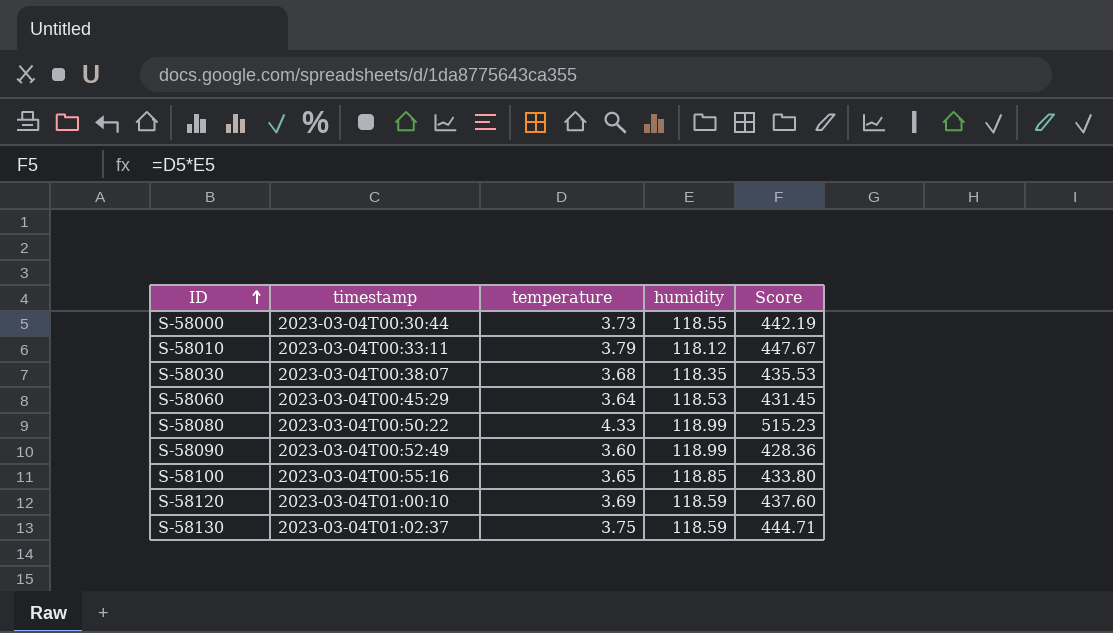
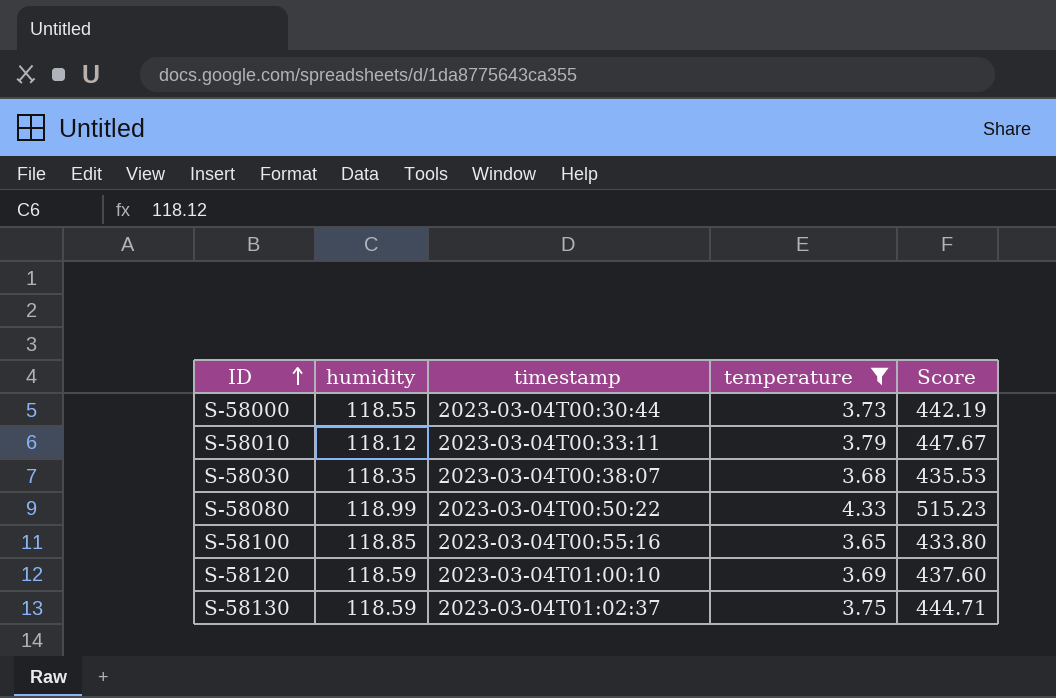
filter: none -> temperature >= 3.65
column humidity | position: 4 -> 2

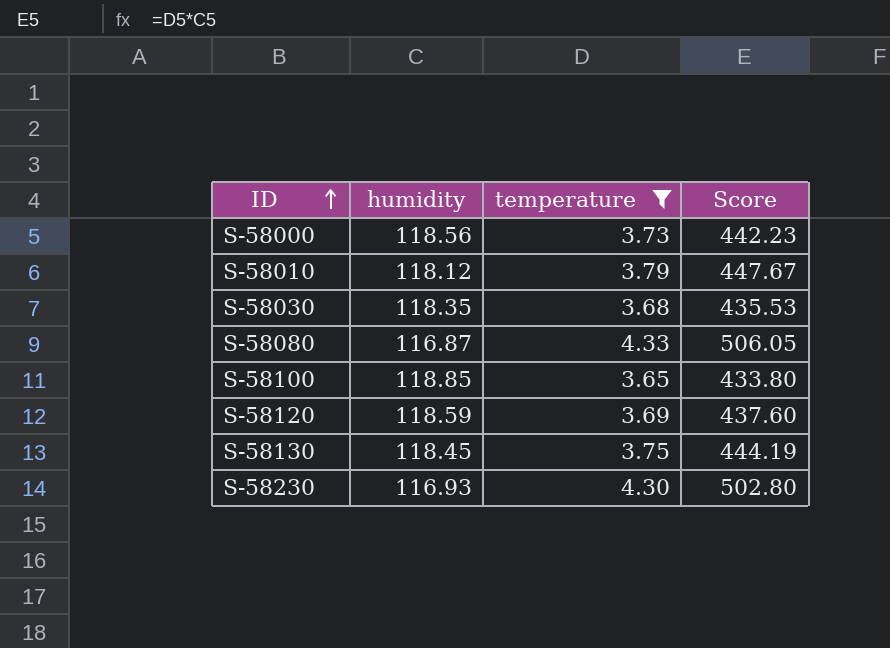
column timestamp | position: 3 -> none
S-58000 | humidity: 118.55 -> 118.56
S-58000 | Score: 442.19 -> 442.23
S-58080 | humidity: 118.99 -> 116.87
S-58080 | Score: 515.23 -> 506.05
S-58130 | humidity: 118.59 -> 118.45
S-58130 | Score: 444.71 -> 444.19
row S-58230: none -> 116.93 | 4.30 | 502.80

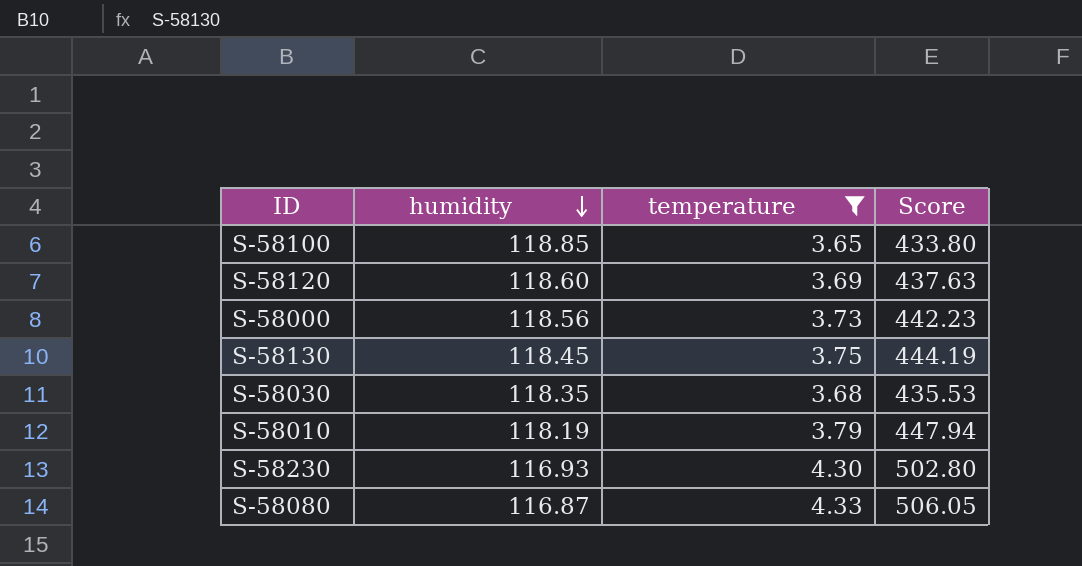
row order: ID ascending -> humidity descending
S-58120 | humidity: 118.59 -> 118.60
S-58120 | Score: 437.60 -> 437.63
S-58010 | humidity: 118.12 -> 118.19
S-58010 | Score: 447.67 -> 447.94

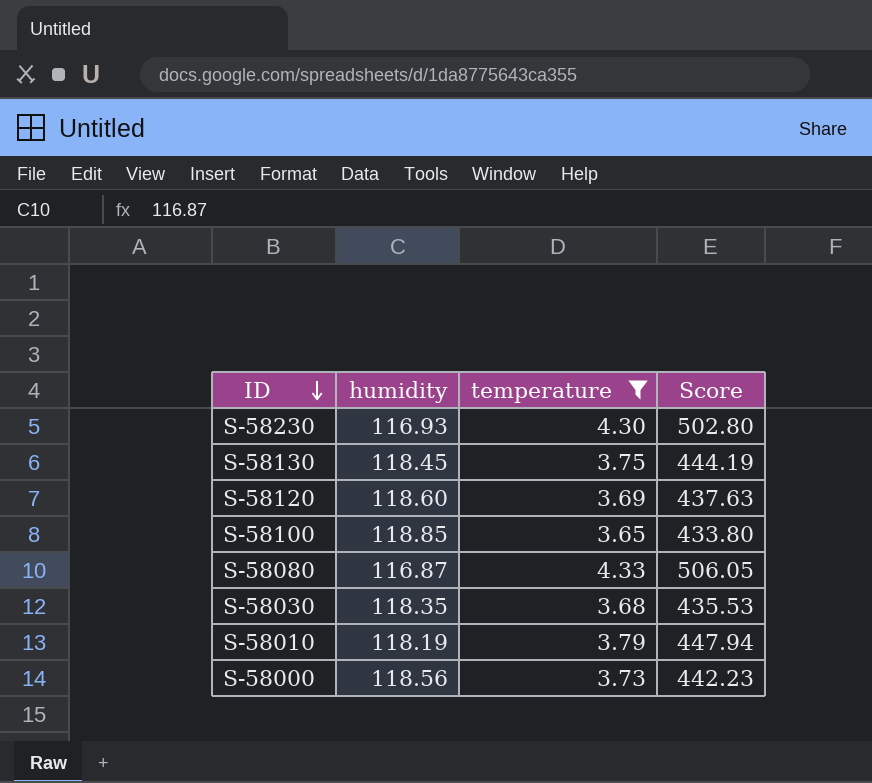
row order: humidity descending -> ID descending

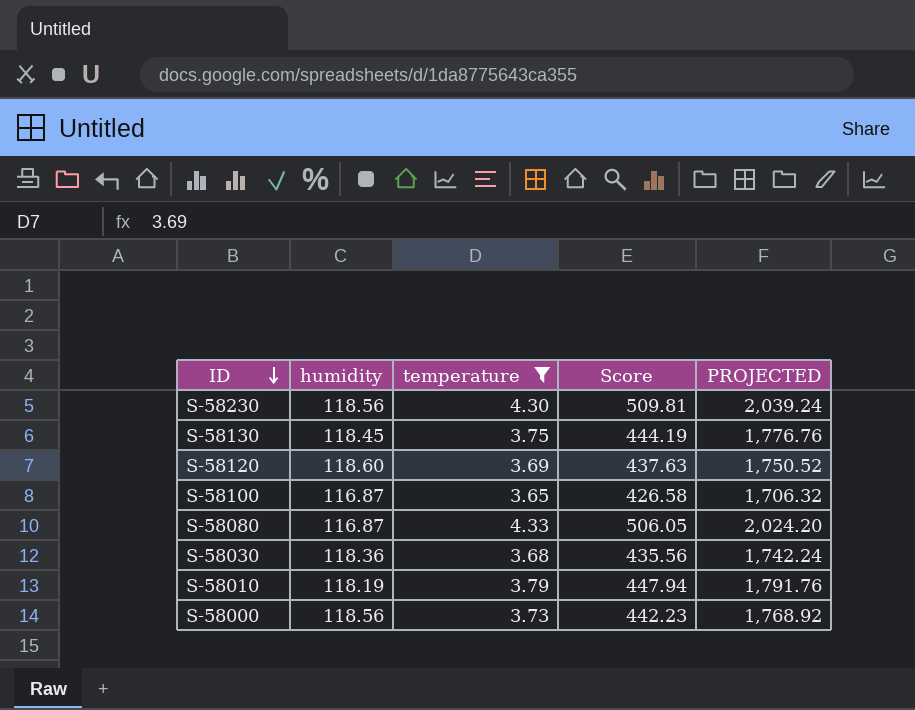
column PROJECTED | formula: none -> [Score] * 4
S-58230 | humidity: 116.93 -> 118.56
S-58230 | Score: 502.80 -> 509.81
S-58100 | humidity: 118.85 -> 116.87
S-58100 | Score: 433.80 -> 426.58
S-58030 | humidity: 118.35 -> 118.36
S-58030 | Score: 435.53 -> 435.56

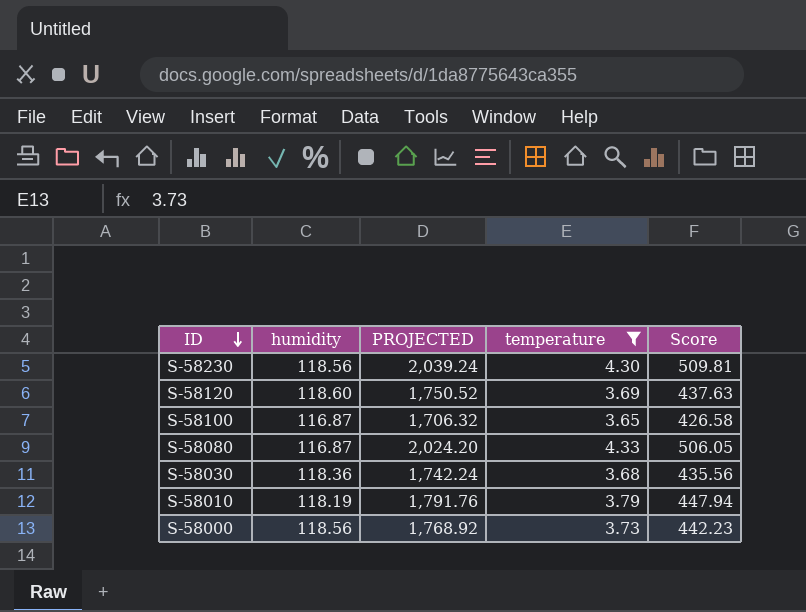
column PROJECTED | position: 5 -> 3
row S-58130: 118.45 | 3.75 | 444.19 | 1,776.76 -> none

